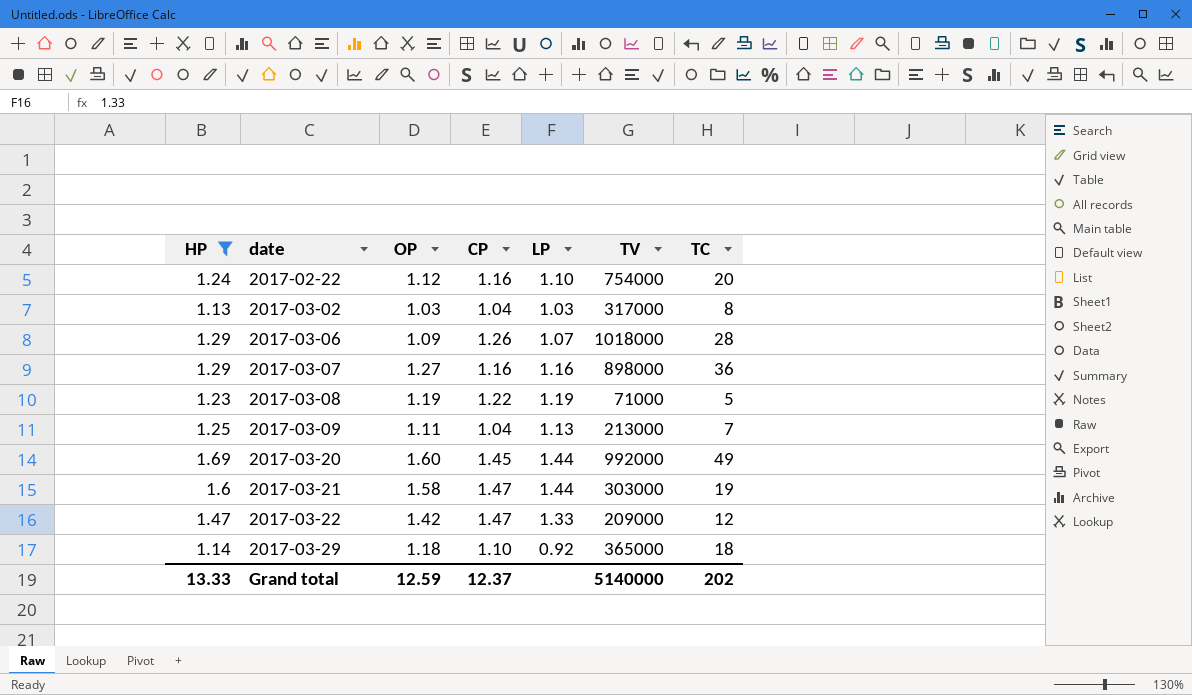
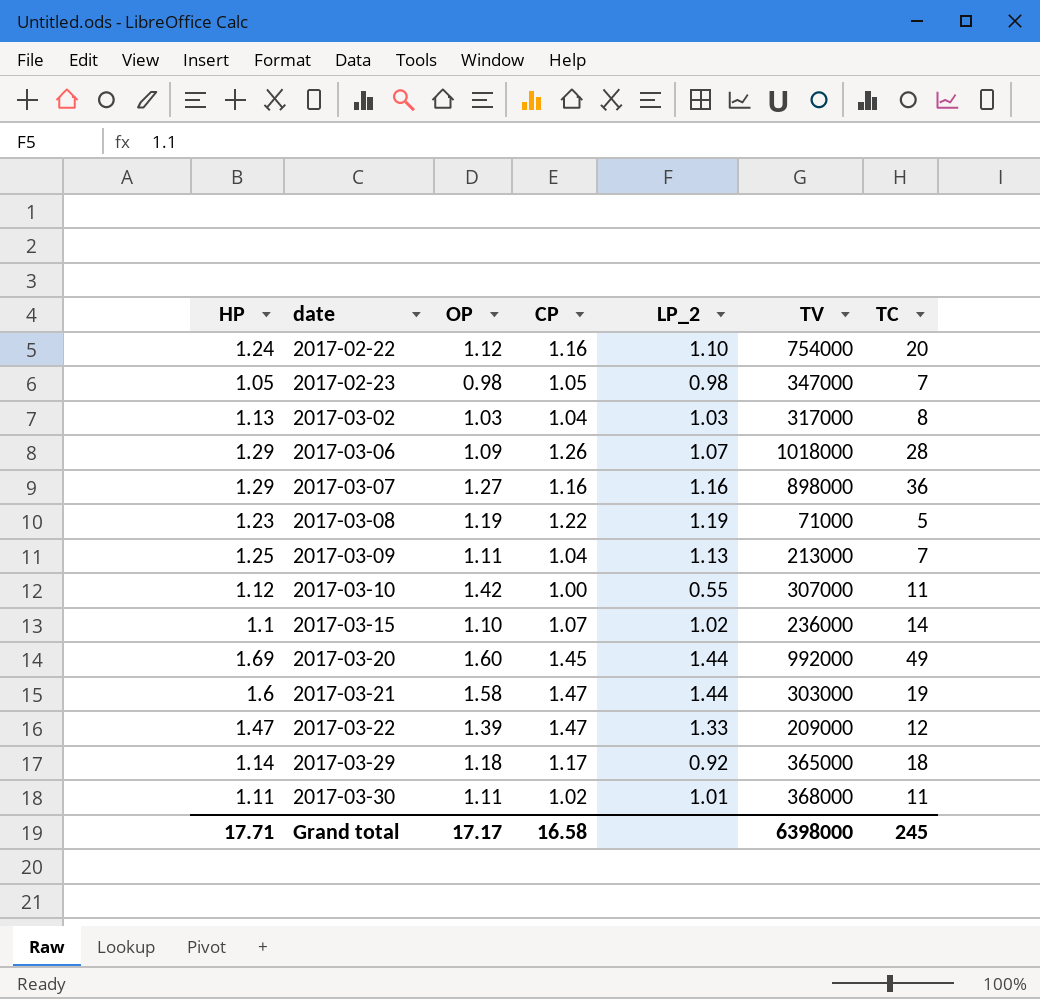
filter: HP >= 1.13 -> none
column name: LP -> LP_2
2017-03-22 | OP: 1.42 -> 1.39
2017-03-29 | CP: 1.10 -> 1.17
Grand total | HP: 13.33 -> 17.71
Grand total | OP: 12.59 -> 17.17
Grand total | CP: 12.37 -> 16.58
Grand total | TV: 5140000 -> 6398000
Grand total | TC: 202 -> 245

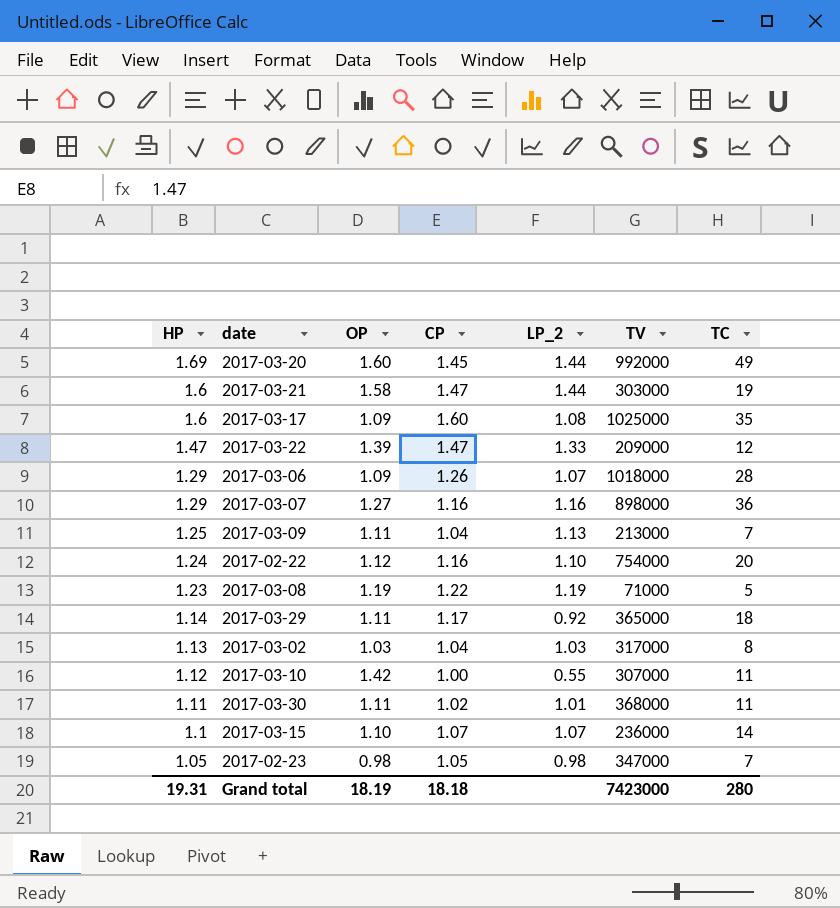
row order: date ascending -> HP descending
row 2017-03-17: none -> 1.6 | 1.09 | 1.60 | 1.08 | 1025000 | 35
2017-03-29 | OP: 1.18 -> 1.11
2017-03-15 | LP_2: 1.02 -> 1.07
Grand total | HP: 17.71 -> 19.31
Grand total | OP: 17.17 -> 18.19
Grand total | CP: 16.58 -> 18.18
Grand total | TV: 6398000 -> 7423000
Grand total | TC: 245 -> 280

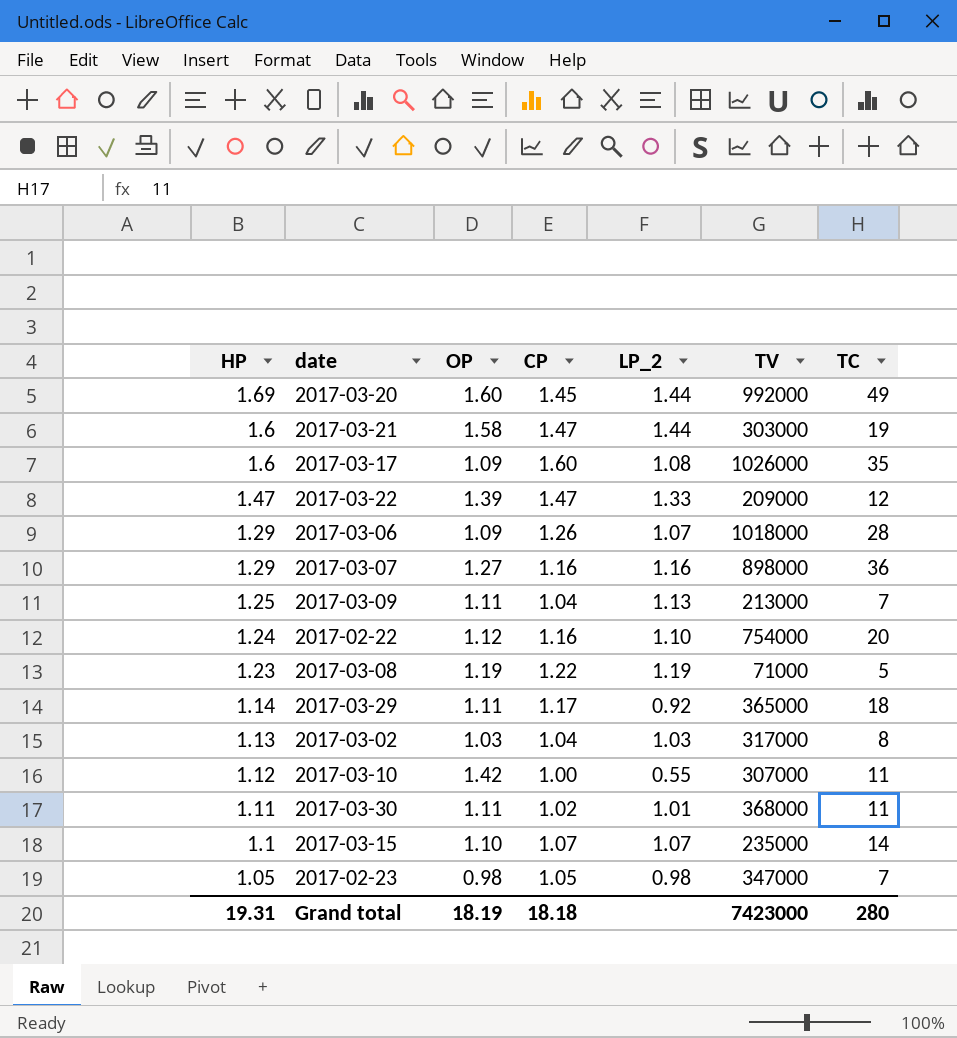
2017-03-17 | TV: 1025000 -> 1026000
2017-03-15 | TV: 236000 -> 235000

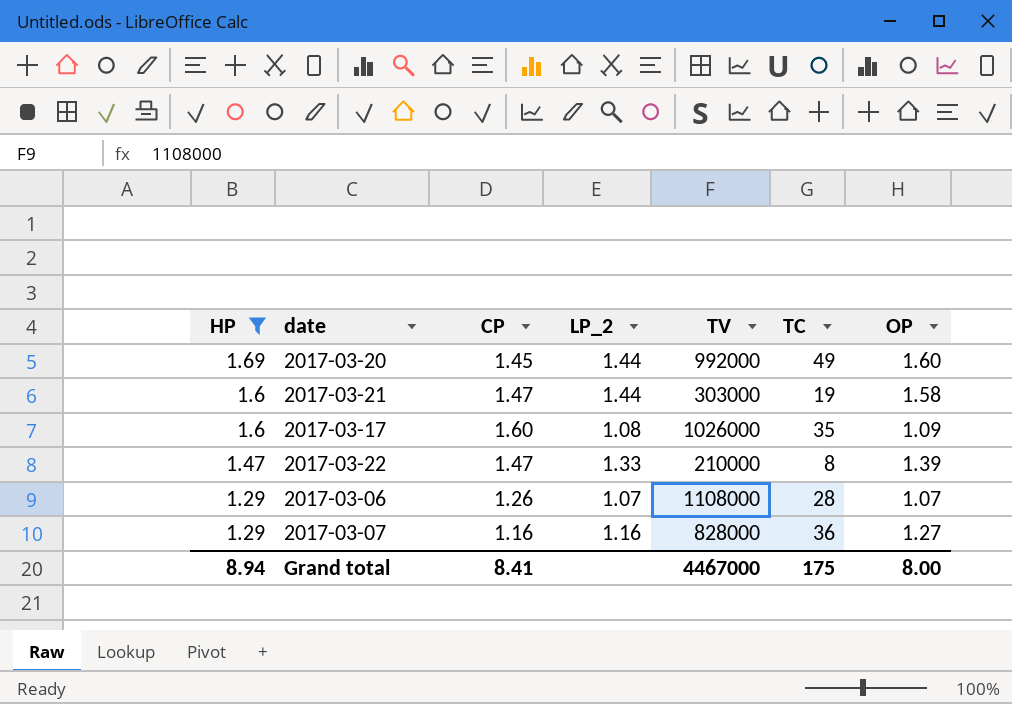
filter: none -> HP >= 1.29
column OP | position: 3 -> 7
2017-03-22 | TV: 209000 -> 210000
2017-03-22 | TC: 12 -> 8
2017-03-06 | TV: 1018000 -> 1108000
2017-03-06 | OP: 1.09 -> 1.07
2017-03-07 | TV: 898000 -> 828000
Grand total | HP: 19.31 -> 8.94
Grand total | CP: 18.18 -> 8.41
Grand total | TV: 7423000 -> 4467000
Grand total | TC: 280 -> 175
Grand total | OP: 18.19 -> 8.00

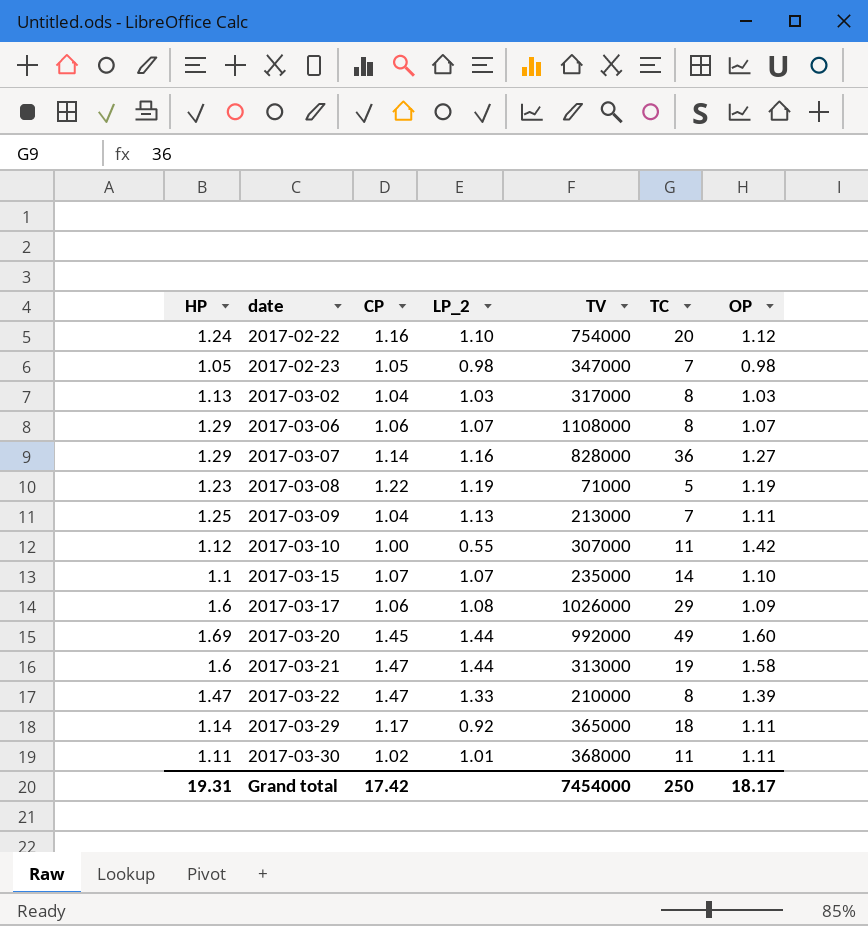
filter: HP >= 1.29 -> none
row order: HP descending -> date ascending
2017-03-06 | CP: 1.26 -> 1.06
2017-03-06 | TC: 28 -> 8
2017-03-07 | CP: 1.16 -> 1.14
2017-03-17 | CP: 1.60 -> 1.06
2017-03-17 | TC: 35 -> 29
2017-03-21 | TV: 303000 -> 313000
Grand total | HP: 8.94 -> 19.31
Grand total | CP: 8.41 -> 17.42
Grand total | TV: 4467000 -> 7454000
Grand total | TC: 175 -> 250
Grand total | OP: 8.00 -> 18.17

